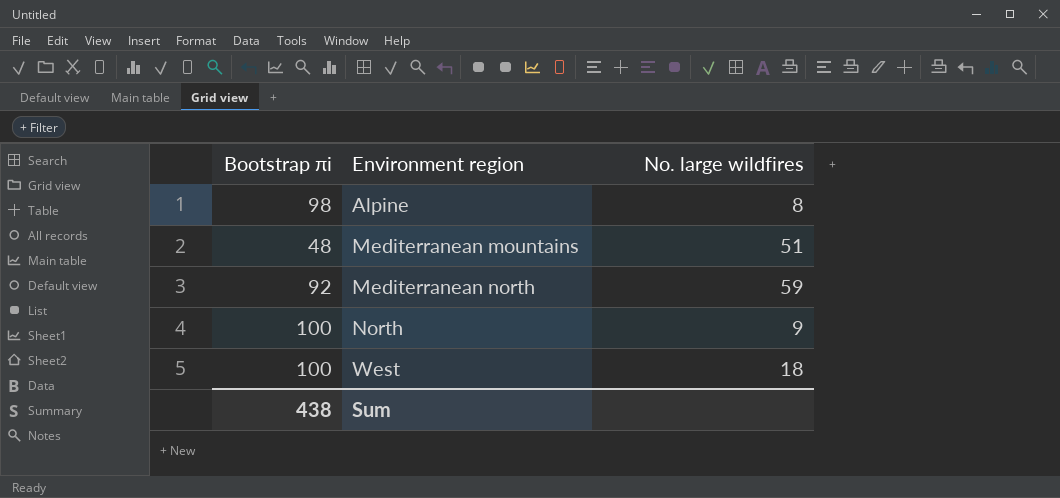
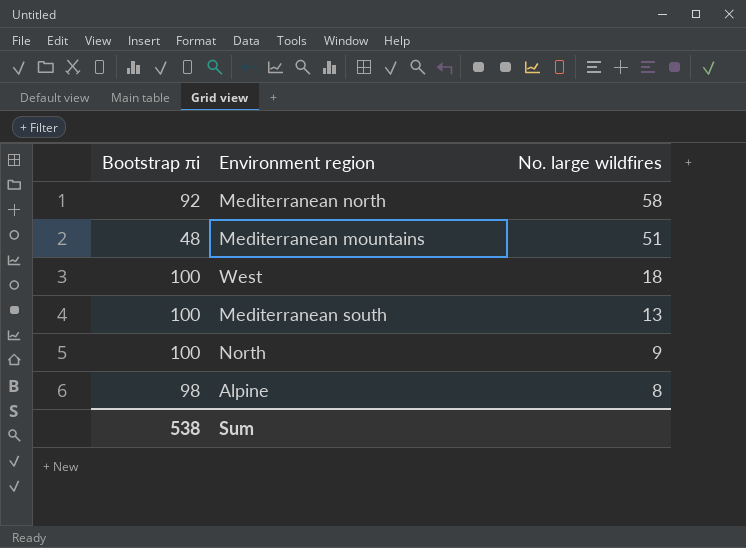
row order: Environment region ascending -> No. large wildfires descending
Mediterranean north | No. large wildfires: 59 -> 58
row Mediterranean south: none -> 100 | 13
Sum | Bootstrap πi: 438 -> 538

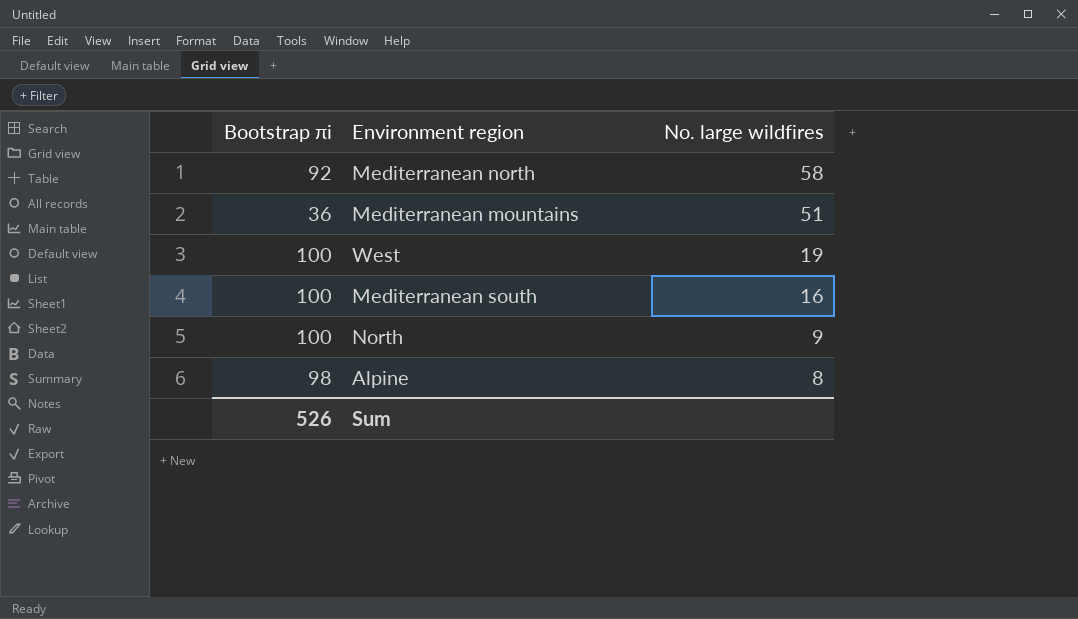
Mediterranean mountains | Bootstrap πi: 48 -> 36
West | No. large wildfires: 18 -> 19
Mediterranean south | No. large wildfires: 13 -> 16
Sum | Bootstrap πi: 538 -> 526

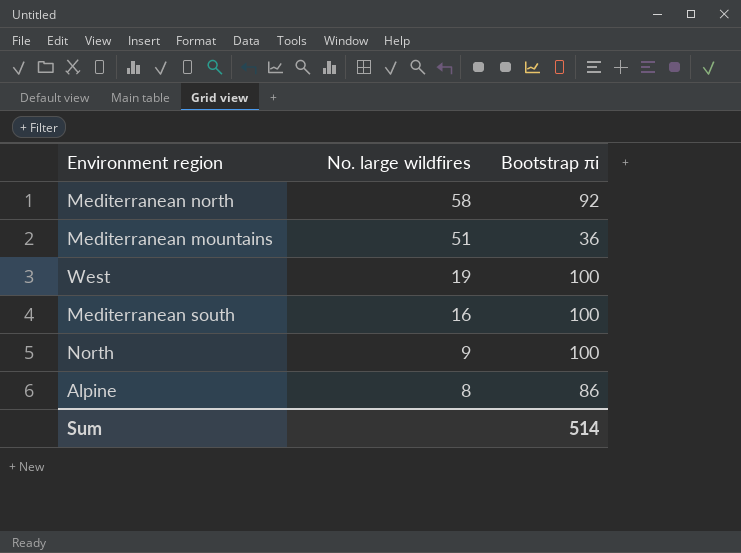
column Bootstrap πi | position: 1 -> 3
Alpine | Bootstrap πi: 98 -> 86
Sum | Bootstrap πi: 526 -> 514

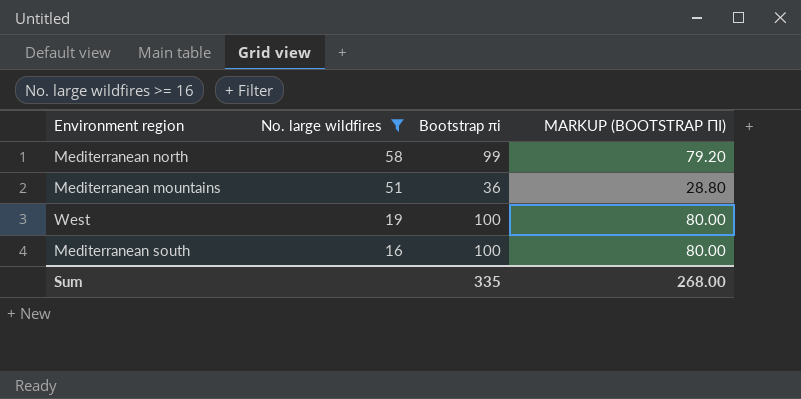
filter: none -> No. large wildfires >= 16
column MARKUP (BOOTSTRAP ΠI) | formula: none -> [Bootstrap πi] * 0.8
Mediterranean north | Bootstrap πi: 92 -> 99
Sum | Bootstrap πi: 514 -> 335

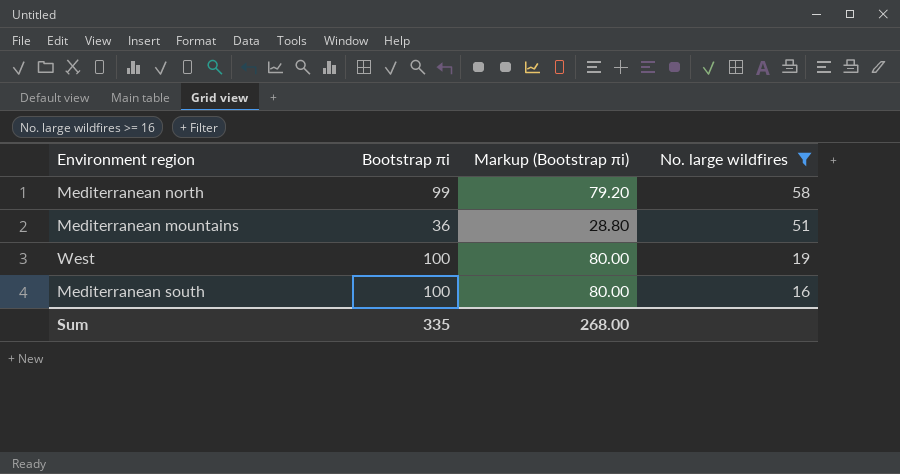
column name: MARKUP (BOOTSTRAP ΠI) -> Markup (Bootstrap πi)
column No. large wildfires | position: 2 -> 4

